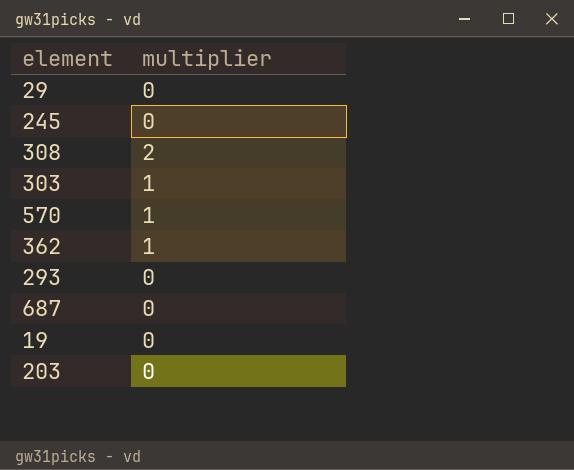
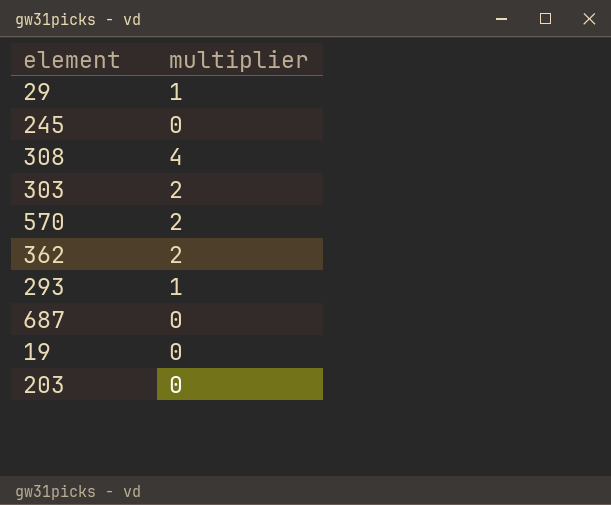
29 | multiplier: 0 -> 1
308 | multiplier: 2 -> 4
303 | multiplier: 1 -> 2
570 | multiplier: 1 -> 2
362 | multiplier: 1 -> 2
293 | multiplier: 0 -> 1

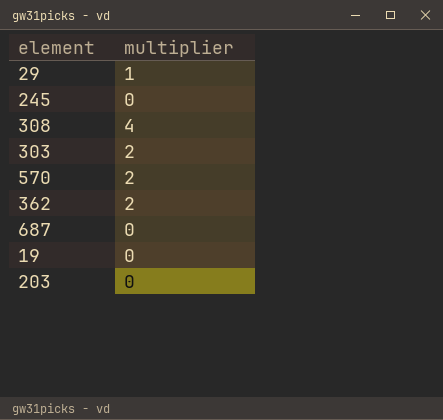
row 293: 1 -> none

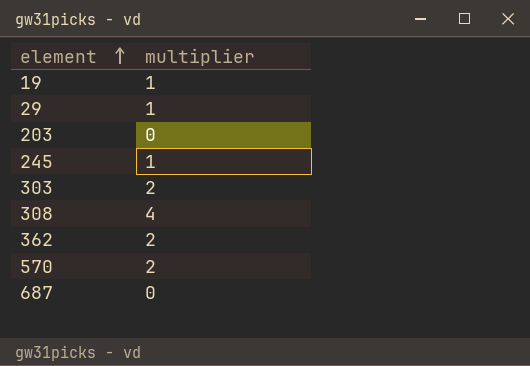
row order: none -> element ascending
19 | multiplier: 0 -> 1
245 | multiplier: 0 -> 1

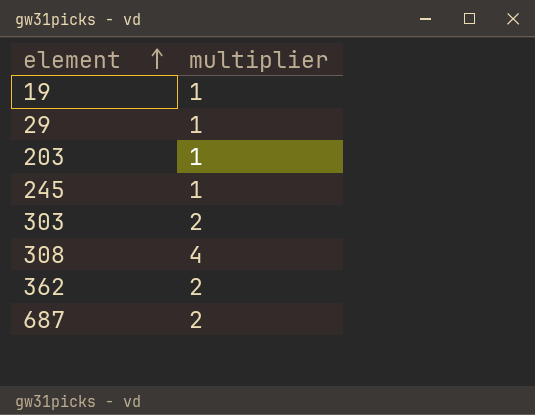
row 570: 2 -> none
203 | multiplier: 0 -> 1
687 | multiplier: 0 -> 2

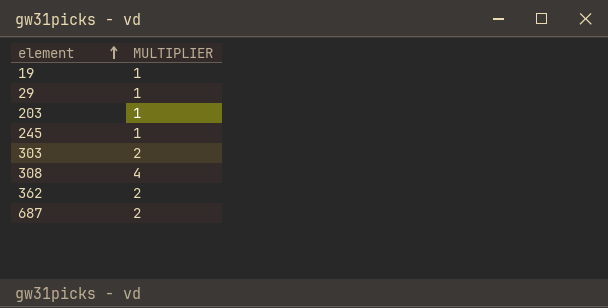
column name: multiplier -> MULTIPLIER

